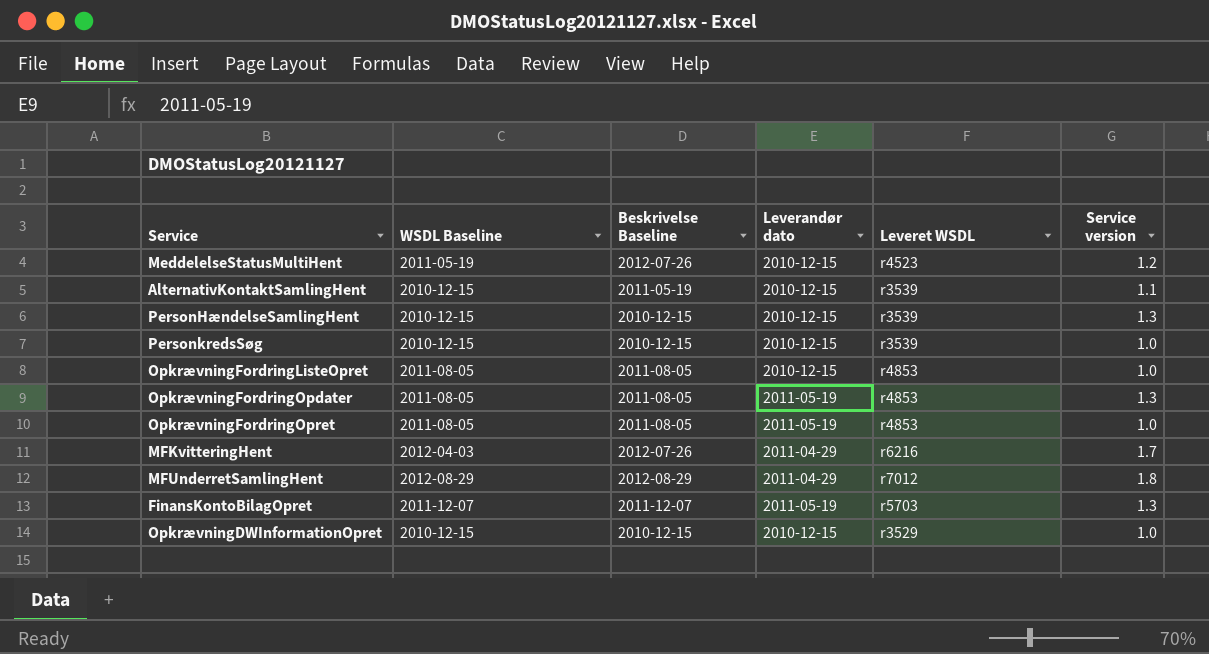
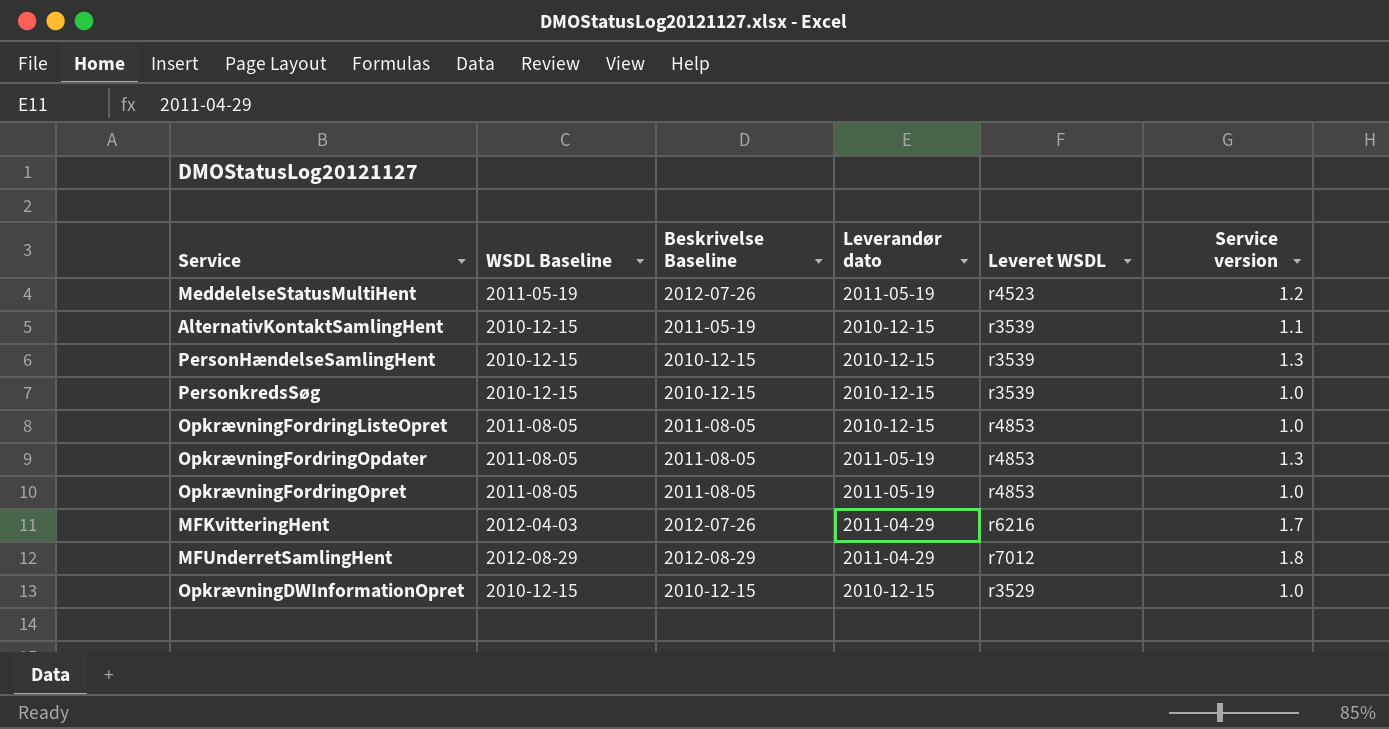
row FinansKontoBilagOpret: 2011-12-07 | 2011-12-07 | 2011-05-19 | r5703 | 1.3 -> none
MeddelelseStatusMultiHent | Leverandør dato: 2010-12-15 -> 2011-05-19

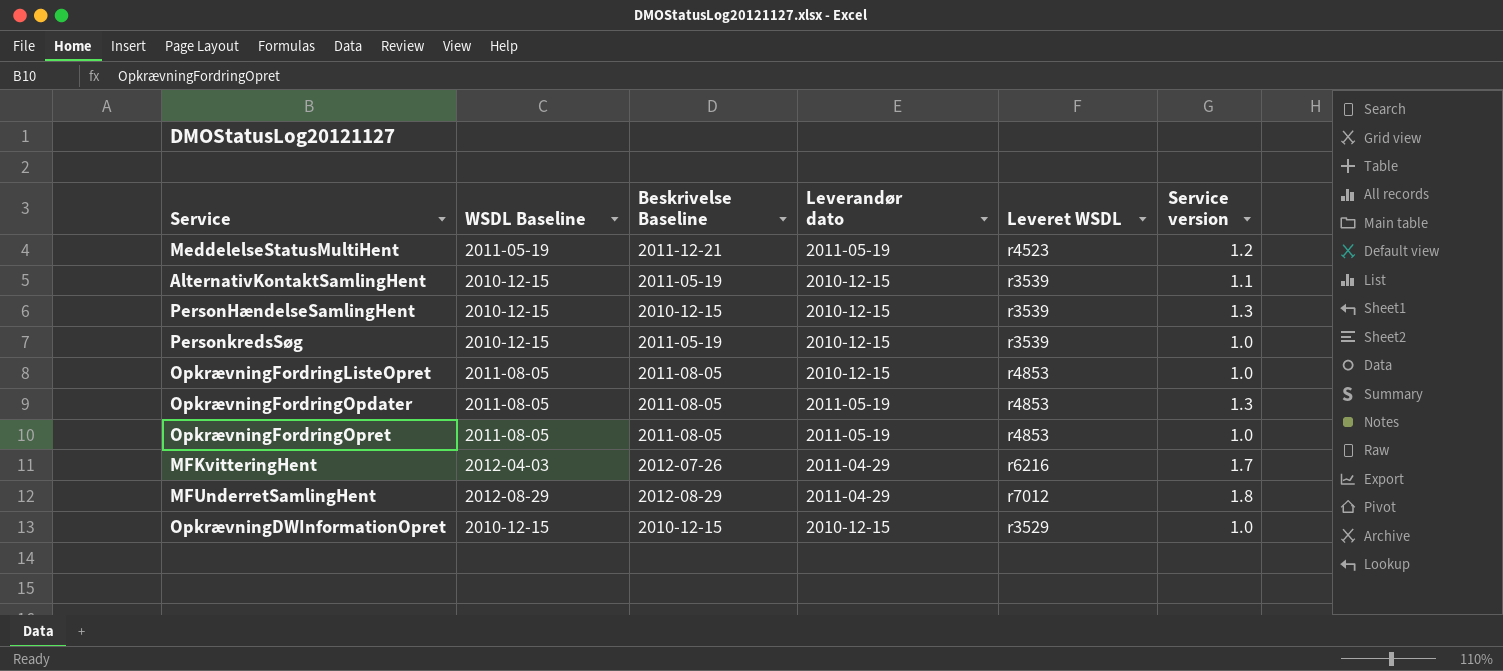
MeddelelseStatusMultiHent | Beskrivelse Baseline: 2012-07-26 -> 2011-12-21
PersonkredsSøg | Beskrivelse Baseline: 2010-12-15 -> 2011-05-19

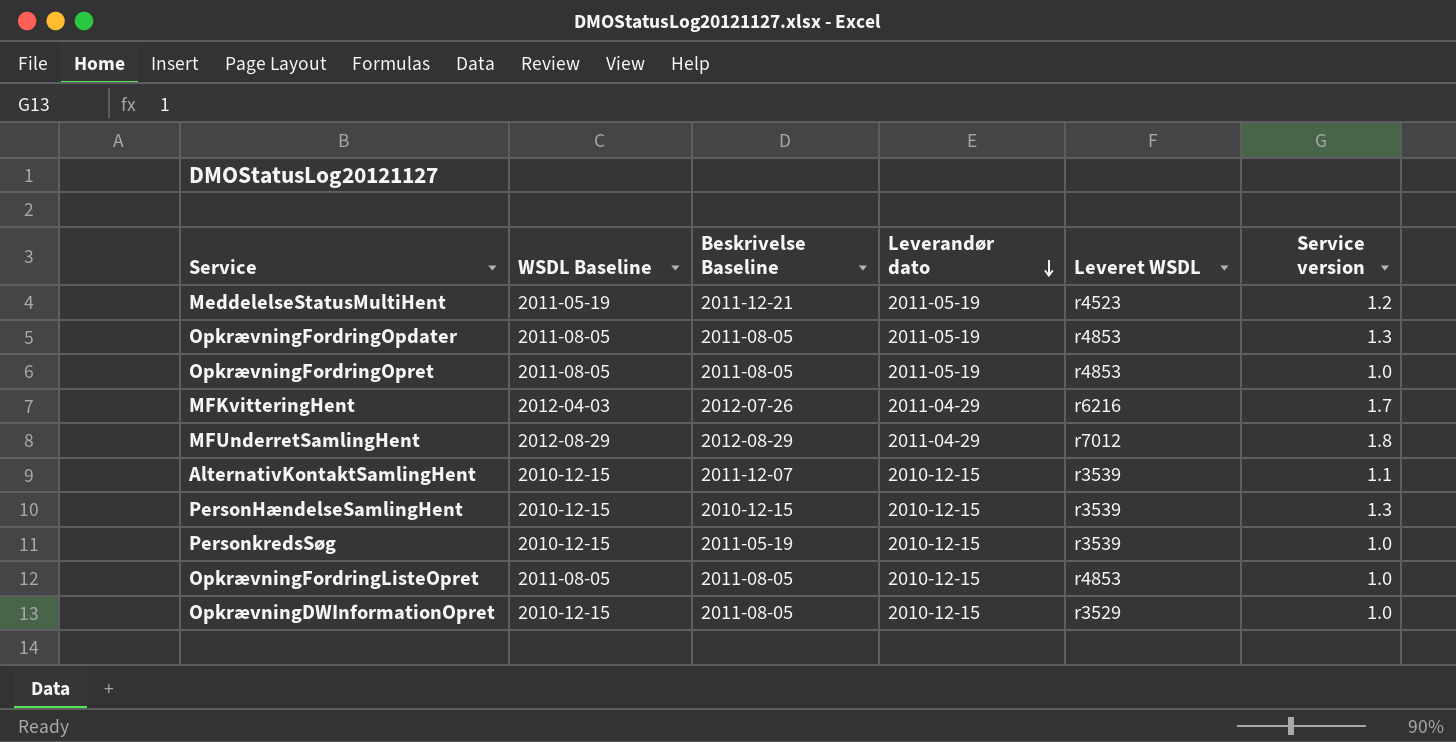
row order: none -> Leverandør dato descending
AlternativKontaktSamlingHent | Beskrivelse Baseline: 2011-05-19 -> 2011-12-07
OpkrævningDWInformationOpret | Beskrivelse Baseline: 2010-12-15 -> 2011-08-05

